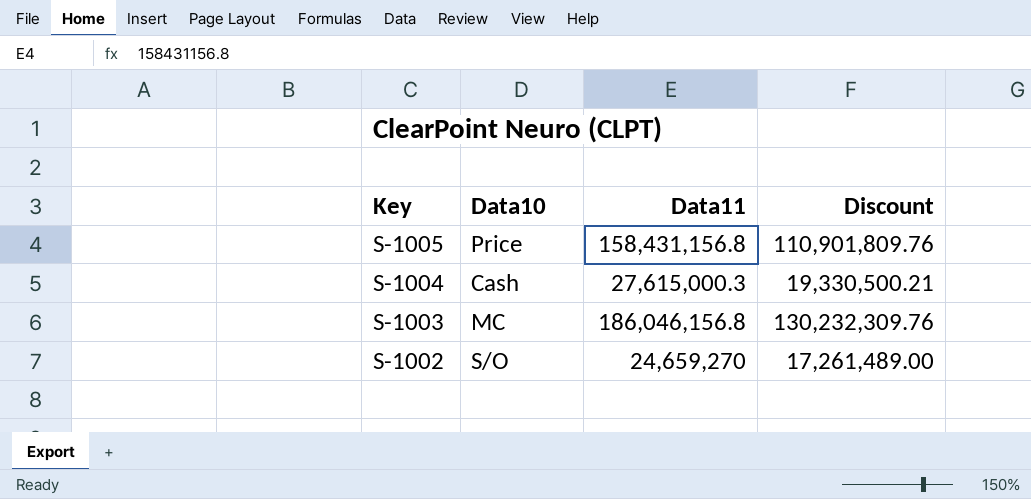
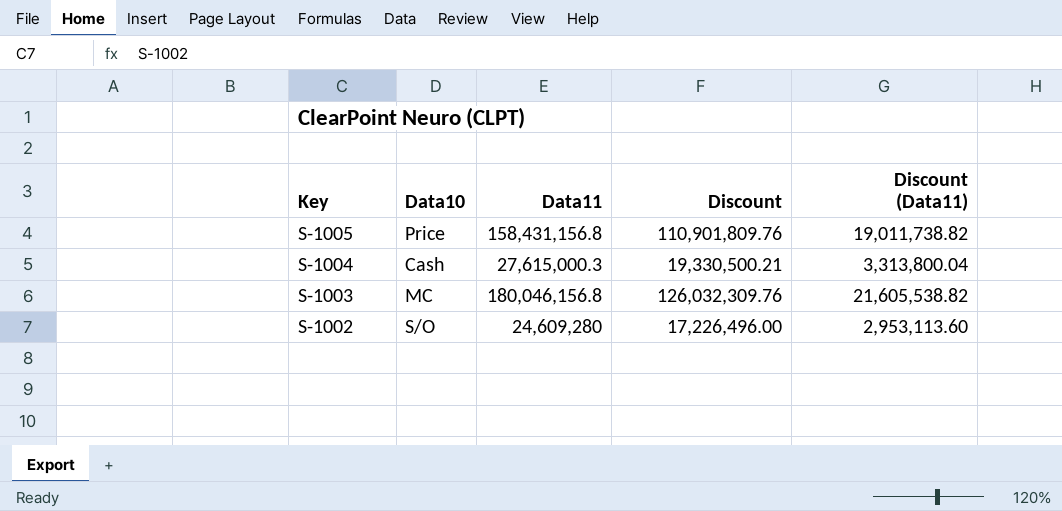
column Discount (Data11) | formula: none -> [Data11] * 0.12
S-1003 | Data11: 186,046,156.8 -> 180,046,156.8
S-1003 | Discount: 130,232,309.76 -> 126,032,309.76
S-1002 | Data11: 24,659,270 -> 24,609,280
S-1002 | Discount: 17,261,489.00 -> 17,226,496.00

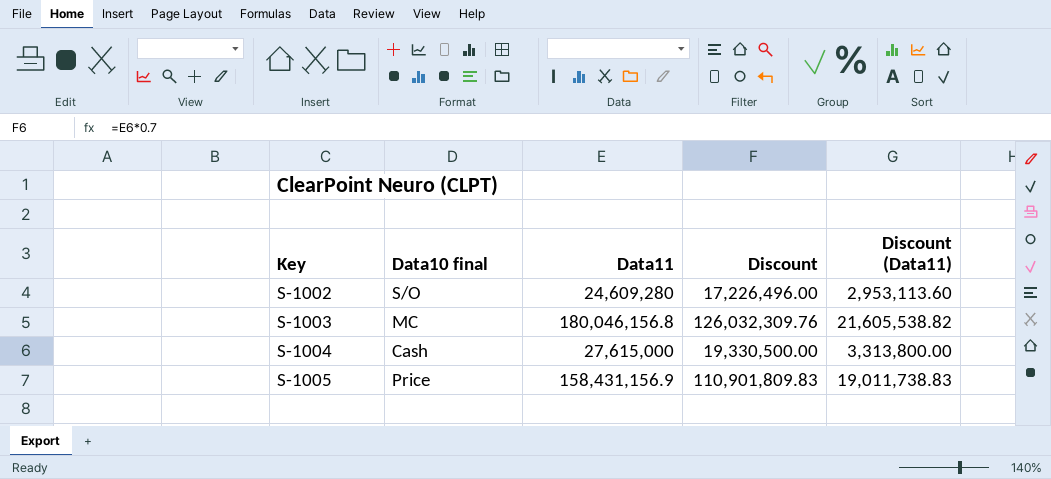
row order: Key descending -> Key ascending
column name: Data10 -> Data10 final
S-1004 | Data11: 27,615,000.3 -> 27,615,000
S-1004 | Discount: 19,330,500.21 -> 19,330,500.00
S-1004 | Discount (Data11): 3,313,800.04 -> 3,313,800.00
S-1005 | Data11: 158,431,156.8 -> 158,431,156.9
S-1005 | Discount: 110,901,809.76 -> 110,901,809.83
S-1005 | Discount (Data11): 19,011,738.82 -> 19,011,738.83

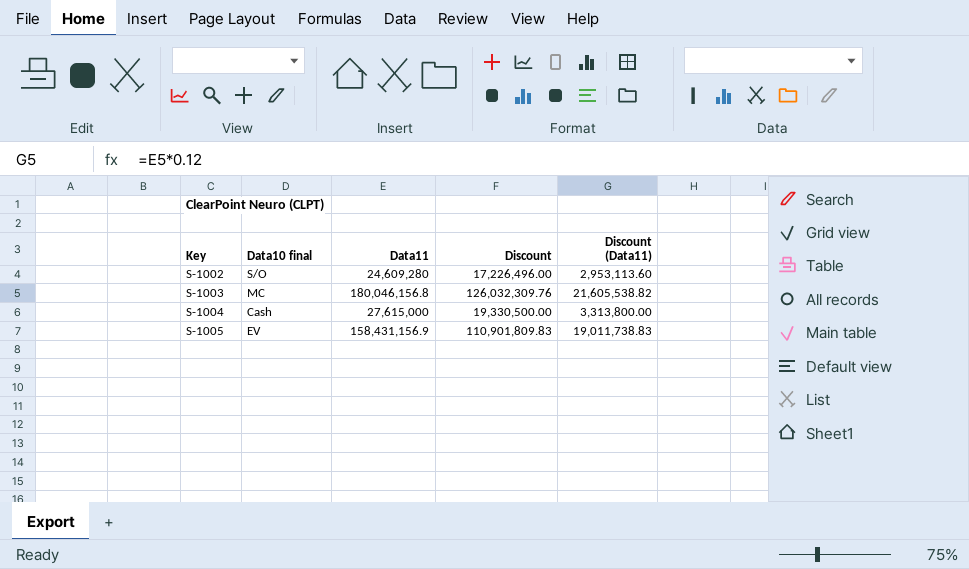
S-1005 | Data10 final: Price -> EV

